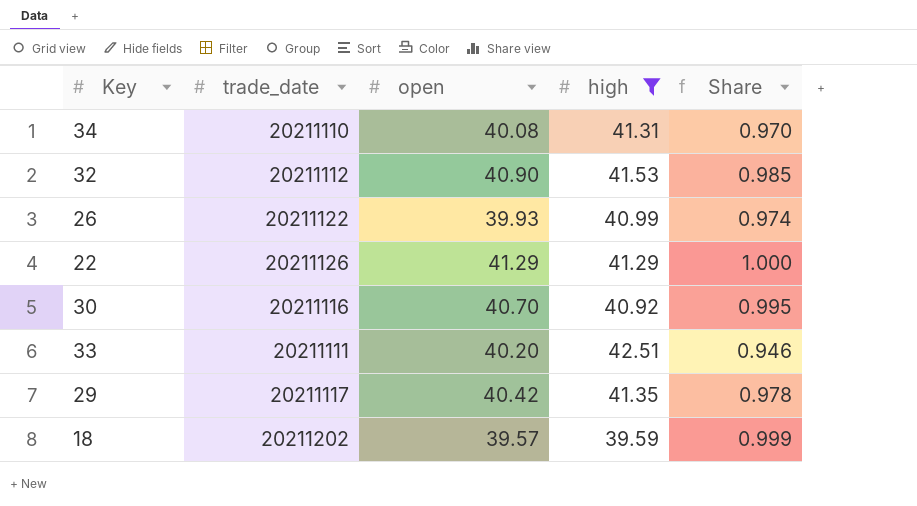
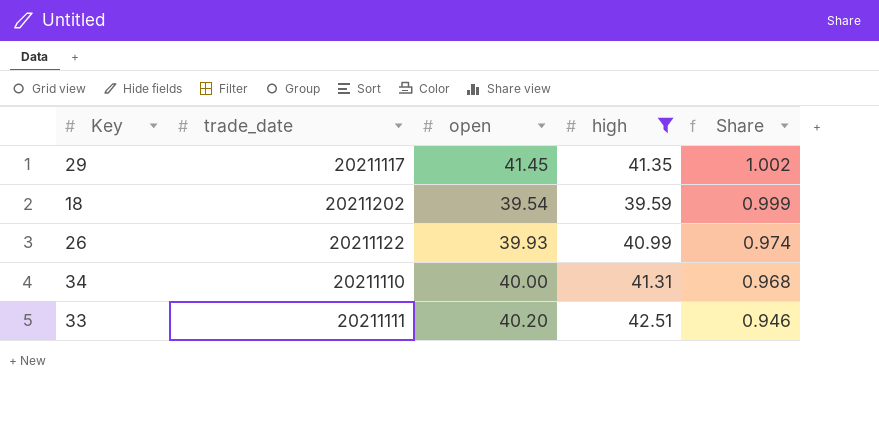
row order: none -> Share descending
row 32: 20211112 | 40.90 | 41.53 | 0.985 -> none
row 22: 20211126 | 41.29 | 41.29 | 1.000 -> none
row 30: 20211116 | 40.70 | 40.92 | 0.995 -> none
29 | open: 40.42 -> 41.45
29 | Share: 0.978 -> 1.002
18 | open: 39.57 -> 39.54
34 | open: 40.08 -> 40.00
34 | Share: 0.970 -> 0.968

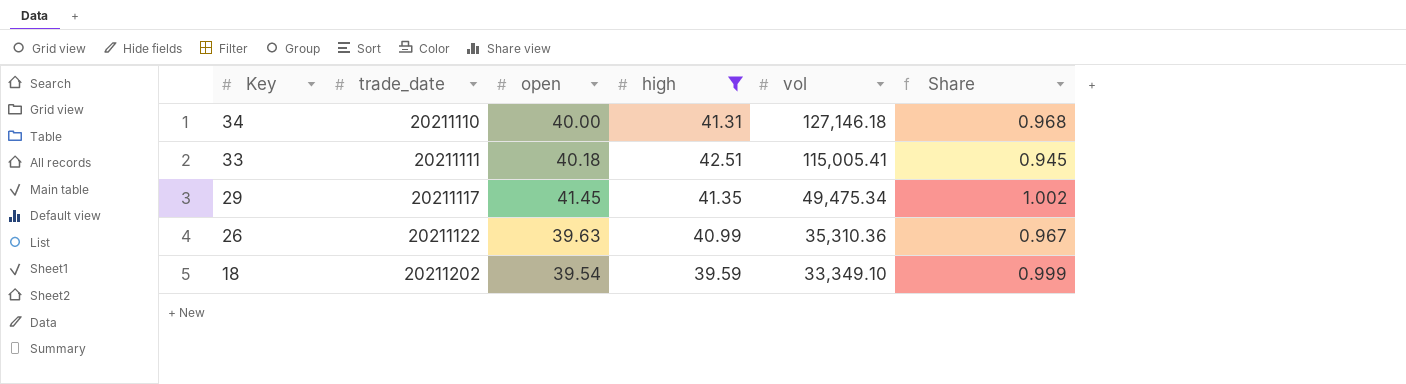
row order: Share descending -> Key descending
column vol | position: none -> 5
33 | open: 40.20 -> 40.18
33 | Share: 0.946 -> 0.945
26 | open: 39.93 -> 39.63
26 | Share: 0.974 -> 0.967

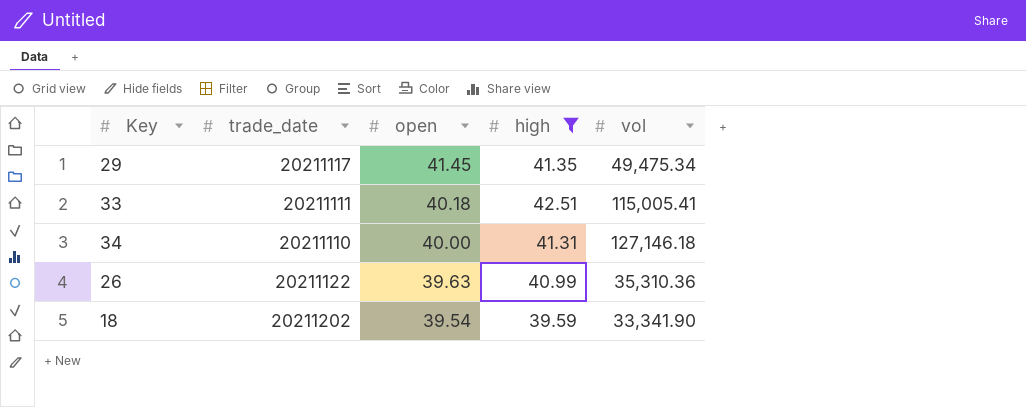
row order: Key descending -> open descending
column Share | formula: [open] / [high] -> none
18 | vol: 33,349.10 -> 33,341.90

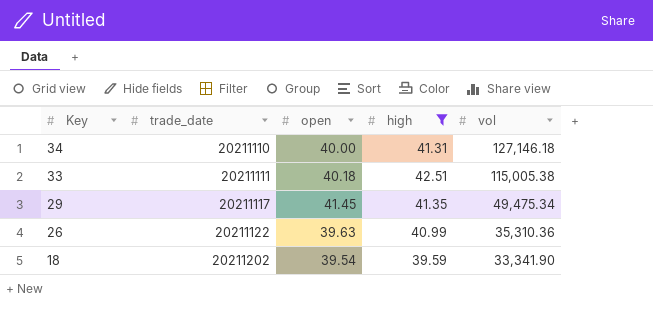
row order: open descending -> Key descending
33 | vol: 115,005.41 -> 115,005.38

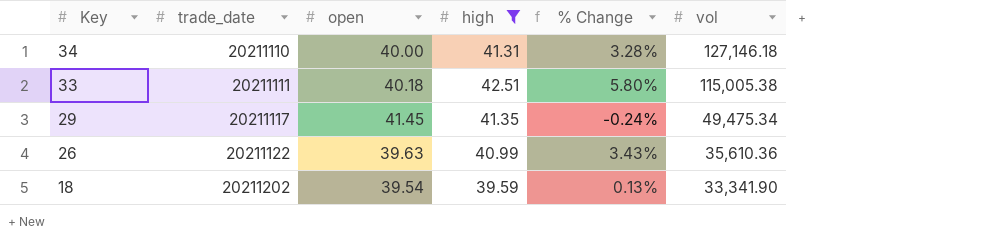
column % Change | formula: none -> ([high] - [open]) / [open]
26 | vol: 35,310.36 -> 35,610.36

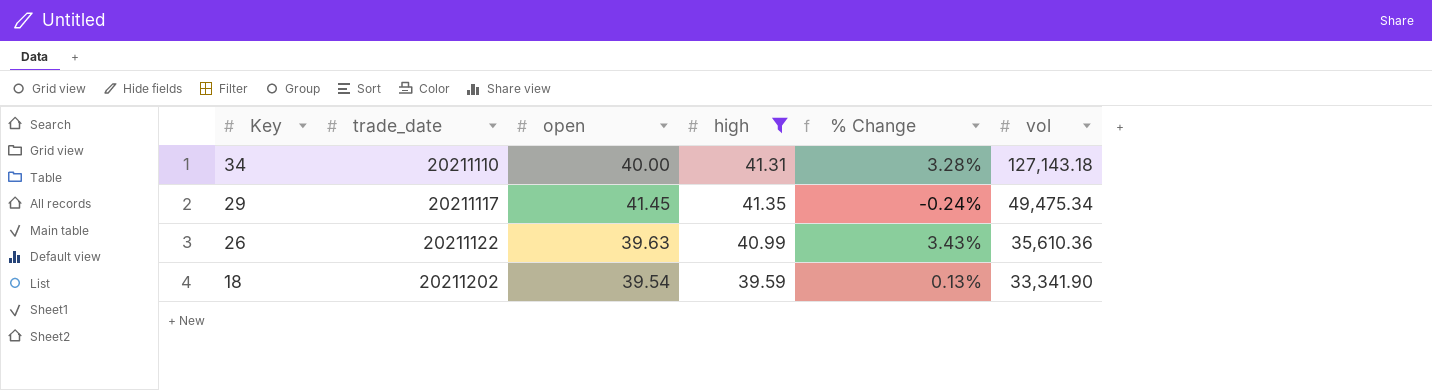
row 33: 20211111 | 40.18 | 42.51 | 5.80% | 115,005.38 -> none
34 | vol: 127,146.18 -> 127,143.18

